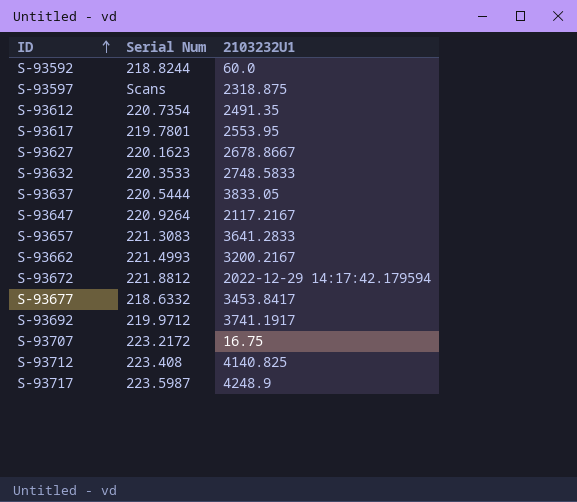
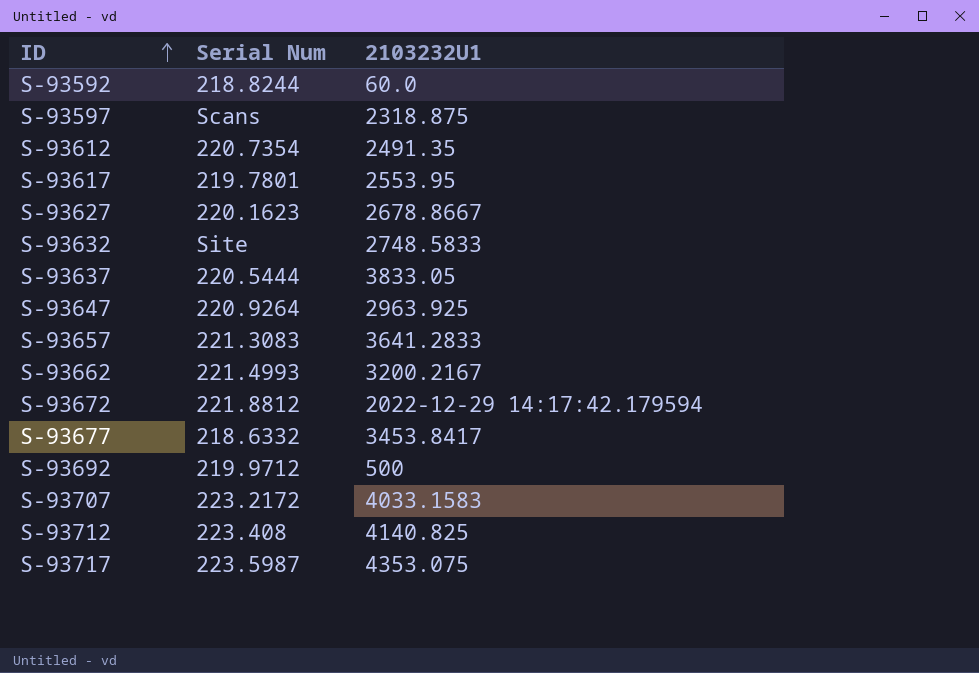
S-93632 | Serial Num: 220.3533 -> Site
S-93647 | 2103232U1: 2117.2167 -> 2963.925
S-93692 | 2103232U1: 3741.1917 -> 500
S-93707 | 2103232U1: 16.75 -> 4033.1583
S-93717 | 2103232U1: 4248.9 -> 4353.075

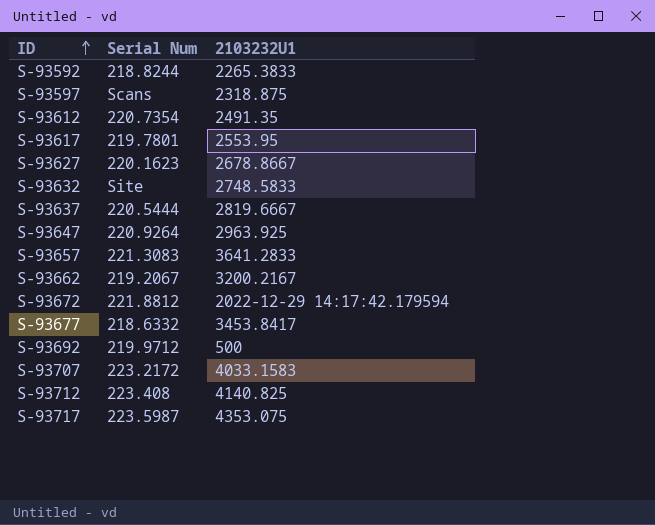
S-93592 | 2103232U1: 60.0 -> 2265.3833
S-93637 | 2103232U1: 3833.05 -> 2819.6667
S-93662 | Serial Num: 221.4993 -> 219.2067

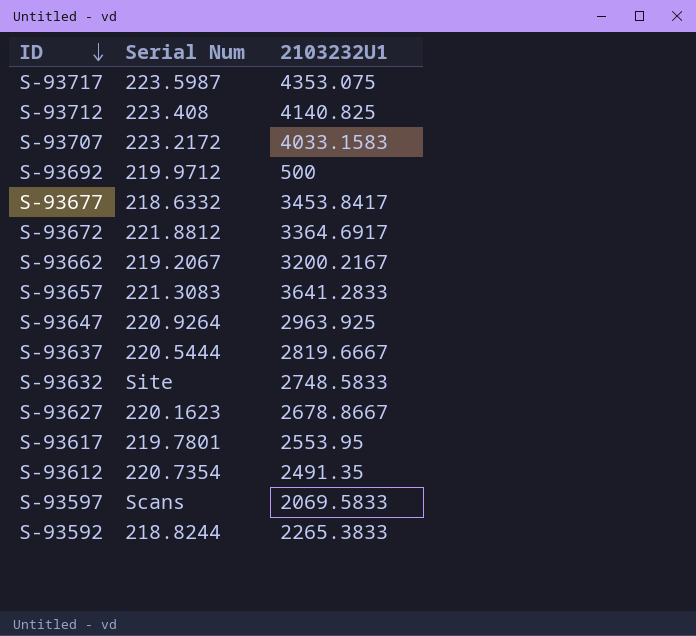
row order: ID ascending -> ID descending
S-93672 | 2103232U1: 2022-12-29 14:17:42.179594 -> 3364.6917
S-93597 | 2103232U1: 2318.875 -> 2069.5833

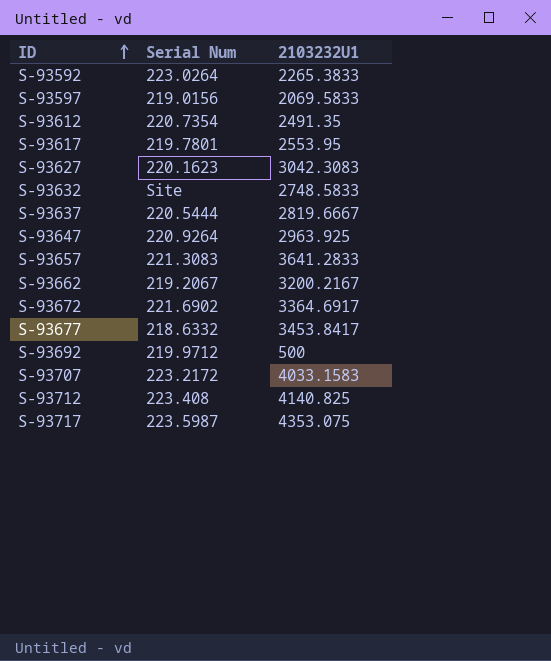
row order: ID descending -> ID ascending
S-93592 | Serial Num: 218.8244 -> 223.0264
S-93597 | Serial Num: Scans -> 219.0156
S-93627 | 2103232U1: 2678.8667 -> 3042.3083
S-93672 | Serial Num: 221.8812 -> 221.6902

